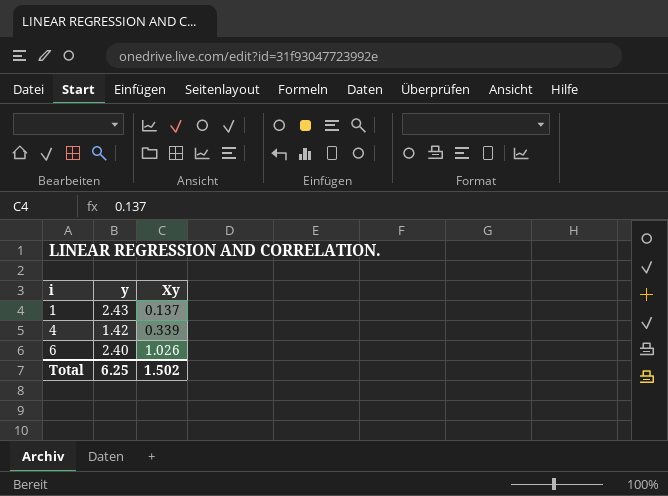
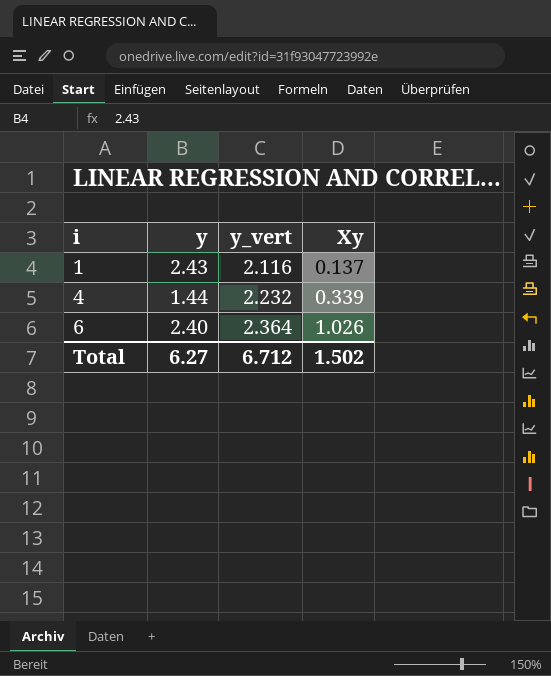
column y_vert | position: none -> 3
4 | y: 1.42 -> 1.44
Total | y: 6.25 -> 6.27

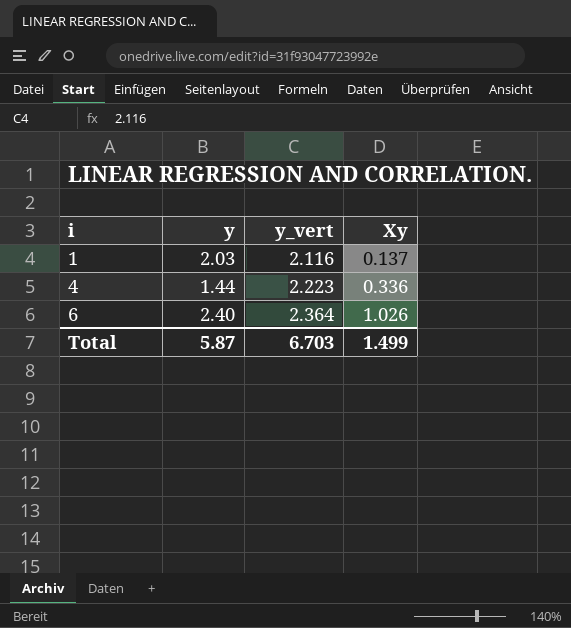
1 | y: 2.43 -> 2.03
4 | y_vert: 2.232 -> 2.223
4 | Xy: 0.339 -> 0.336
Total | y: 6.27 -> 5.87
Total | y_vert: 6.712 -> 6.703
Total | Xy: 1.502 -> 1.499

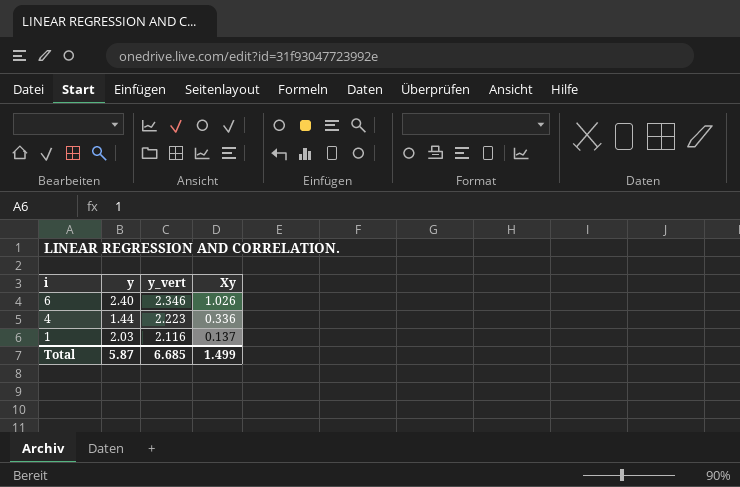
row order: i ascending -> i descending
6 | y_vert: 2.364 -> 2.346
Total | y_vert: 6.703 -> 6.685

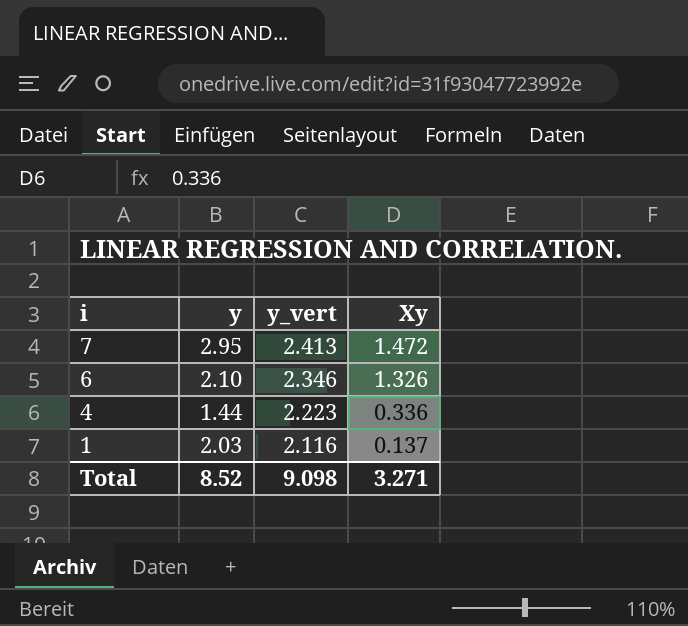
row 7: none -> 2.95 | 2.413 | 1.472
6 | y: 2.40 -> 2.10
6 | Xy: 1.026 -> 1.326
Total | y: 5.87 -> 8.52
Total | y_vert: 6.685 -> 9.098
Total | Xy: 1.499 -> 3.271

